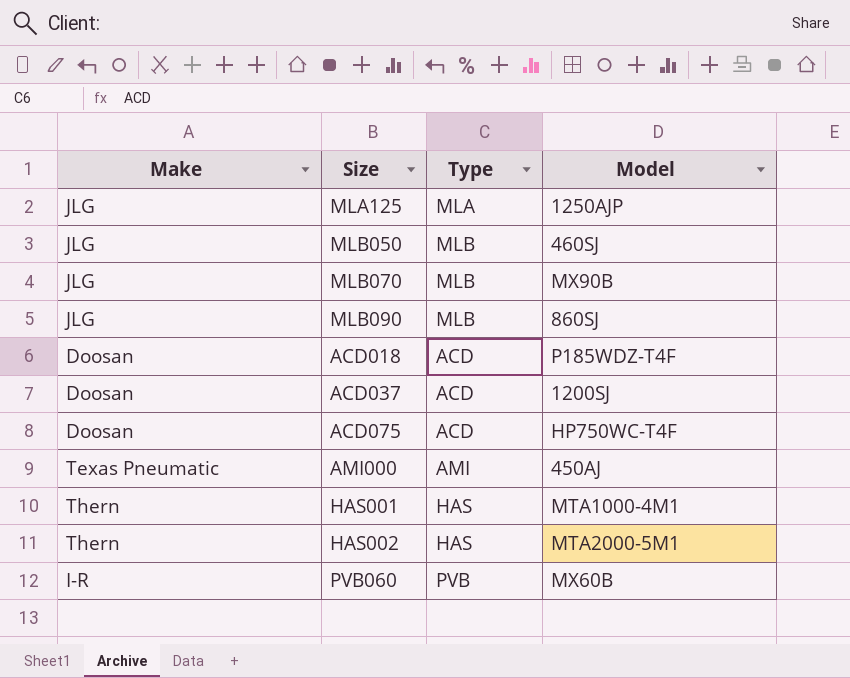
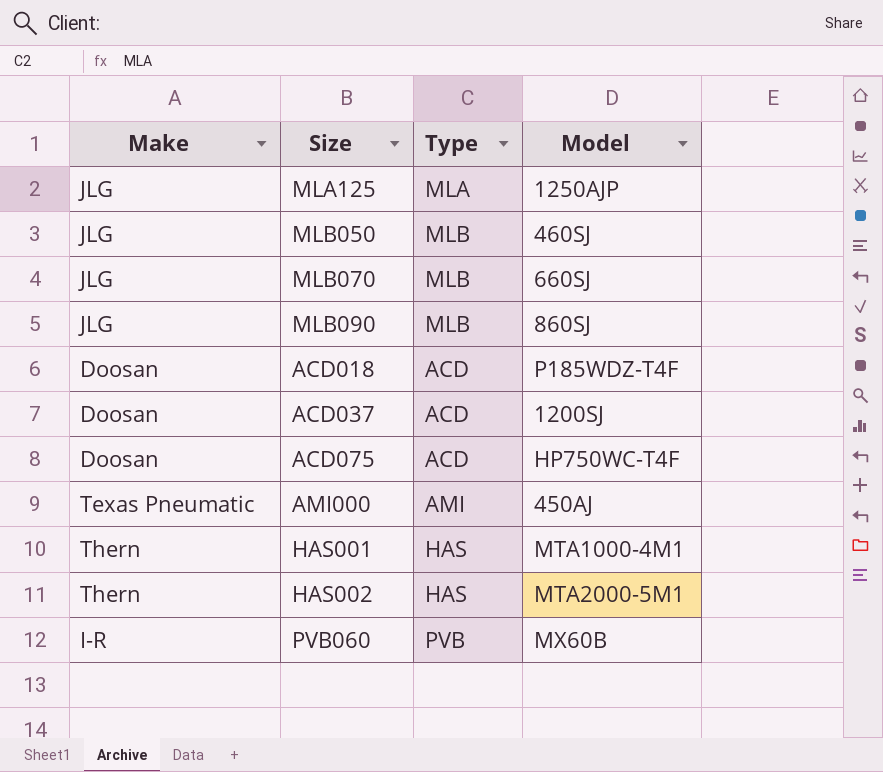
MLB070 | Model: MX90B -> 660SJ

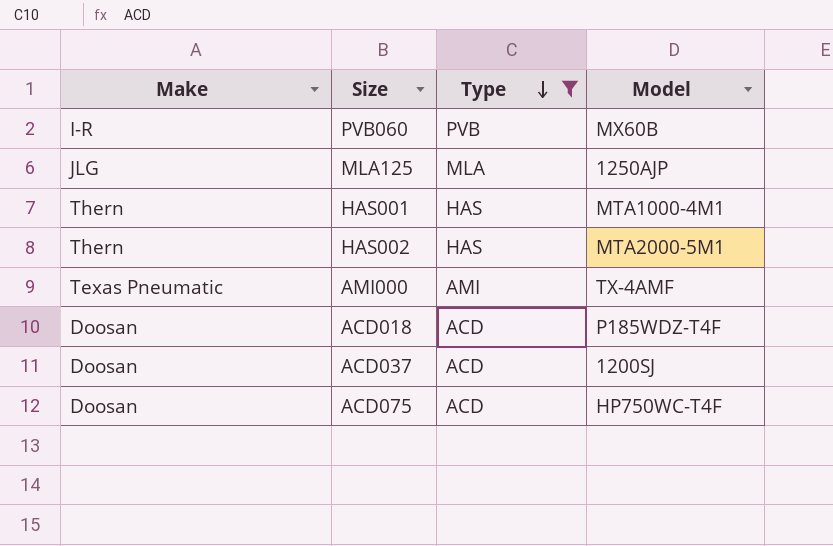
filter: none -> Type != MLB
row order: none -> Type descending
AMI000 | Model: 450AJ -> TX-4AMF

